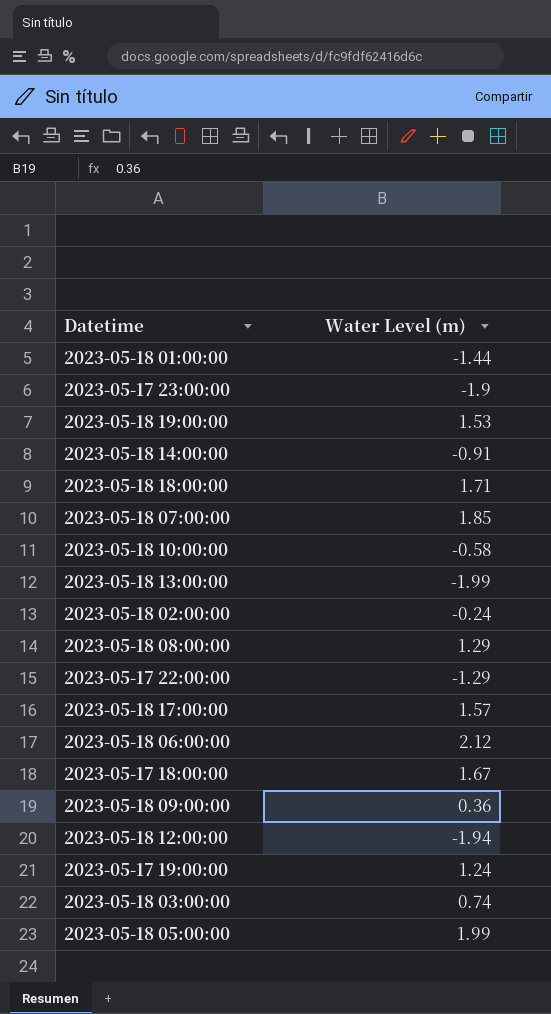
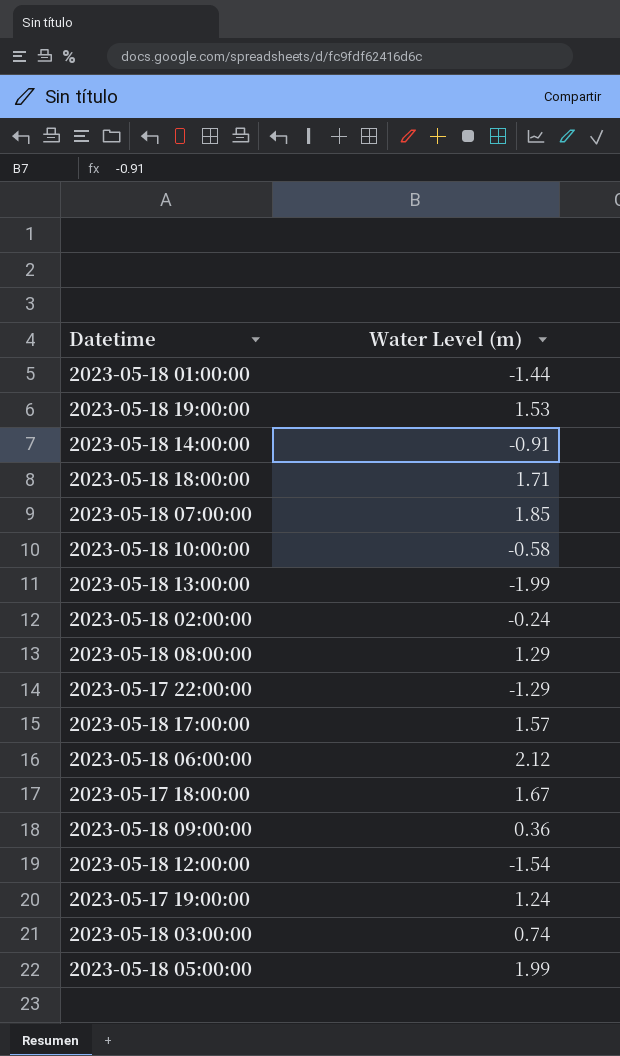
row 2023-05-17 23:00:00: -1.9 -> none
2023-05-18 12:00:00 | Water Level (m): -1.94 -> -1.54

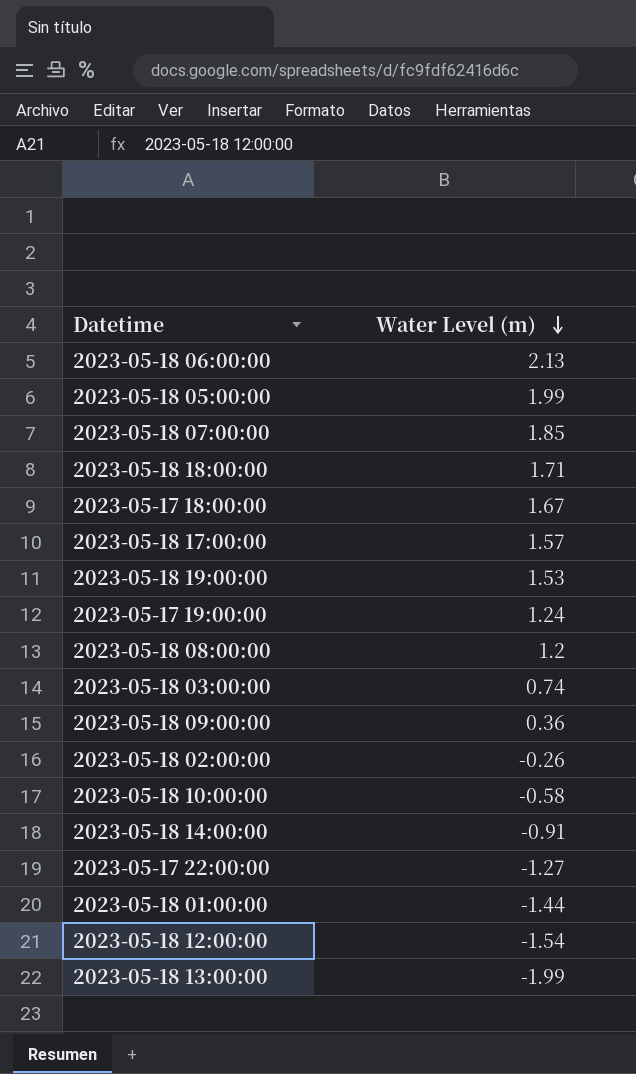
row order: none -> Water Level (m) descending
2023-05-18 06:00:00 | Water Level (m): 2.12 -> 2.13
2023-05-18 08:00:00 | Water Level (m): 1.29 -> 1.2
2023-05-18 02:00:00 | Water Level (m): -0.24 -> -0.26
2023-05-17 22:00:00 | Water Level (m): -1.29 -> -1.27

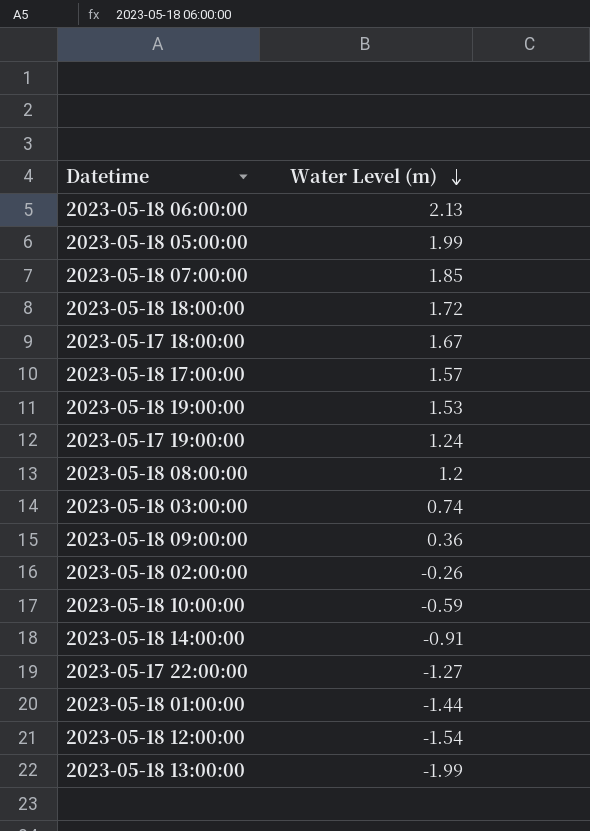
2023-05-18 18:00:00 | Water Level (m): 1.71 -> 1.72
2023-05-18 10:00:00 | Water Level (m): -0.58 -> -0.59

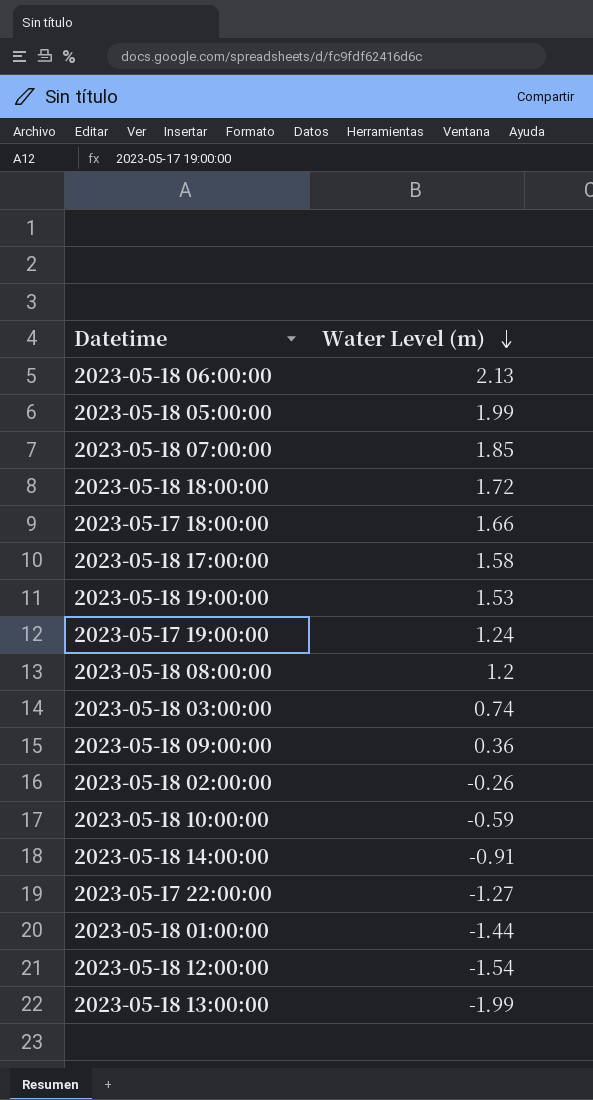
2023-05-17 18:00:00 | Water Level (m): 1.67 -> 1.66
2023-05-18 17:00:00 | Water Level (m): 1.57 -> 1.58

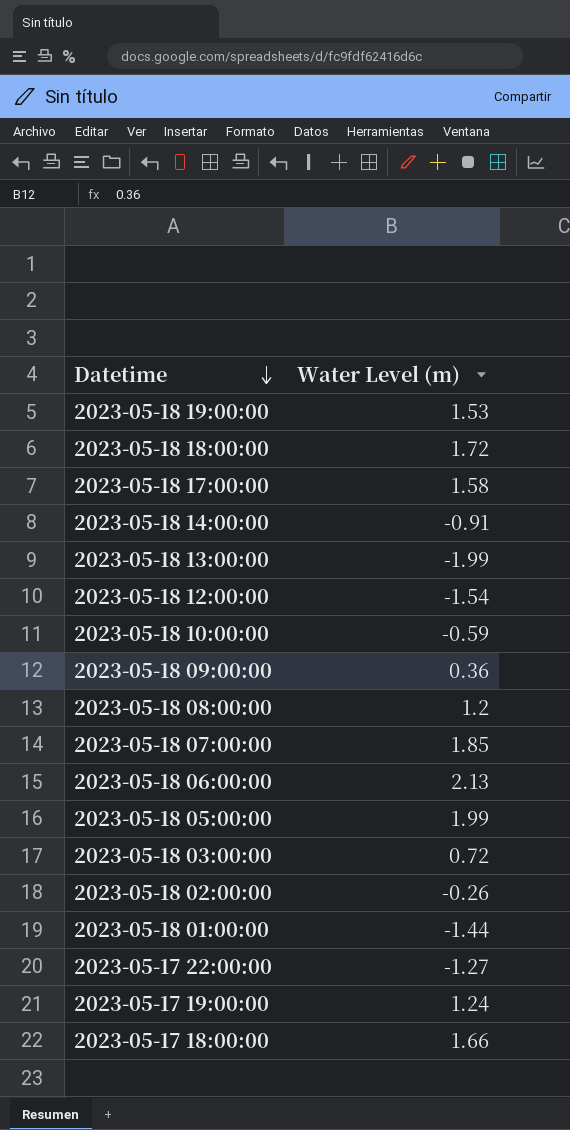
row order: Water Level (m) descending -> Datetime descending
2023-05-18 03:00:00 | Water Level (m): 0.74 -> 0.72

